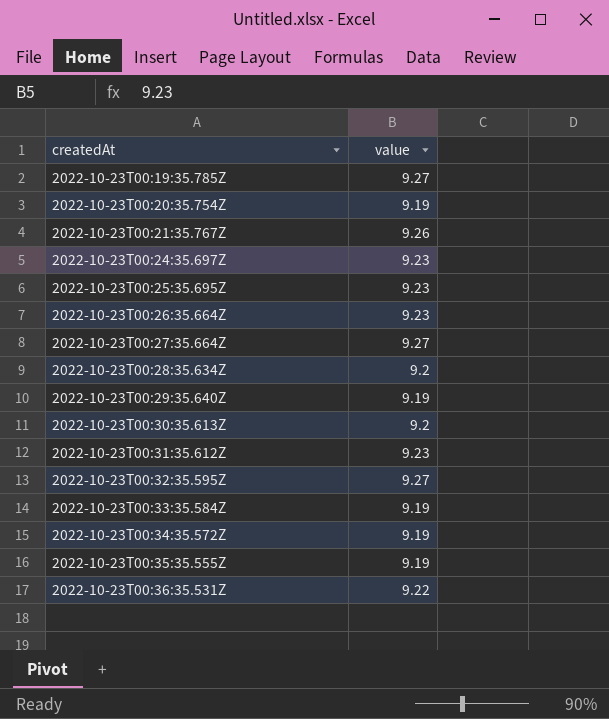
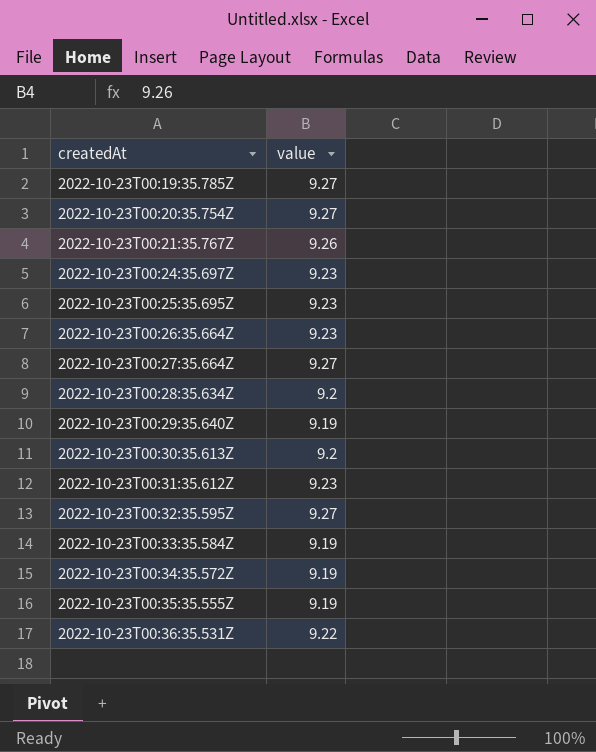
2022-10-23T00:20:35.754Z | value: 9.19 -> 9.27

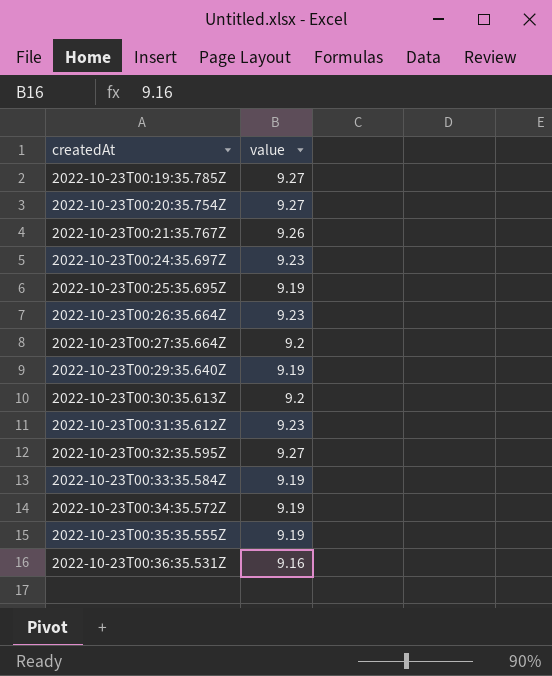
row 2022-10-23T00:28:35.634Z: 9.2 -> none
2022-10-23T00:25:35.695Z | value: 9.23 -> 9.19
2022-10-23T00:27:35.664Z | value: 9.27 -> 9.2
2022-10-23T00:36:35.531Z | value: 9.22 -> 9.16

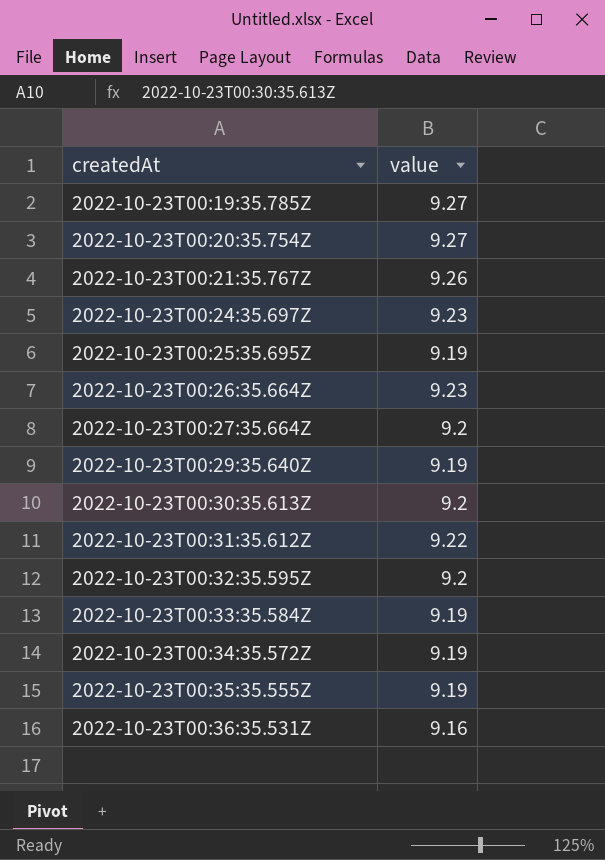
2022-10-23T00:31:35.612Z | value: 9.23 -> 9.22
2022-10-23T00:32:35.595Z | value: 9.27 -> 9.2

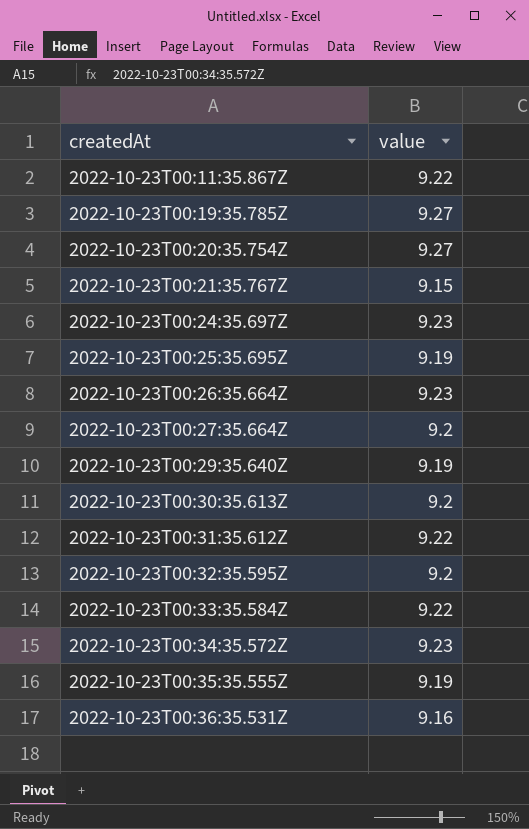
row 2022-10-23T00:11:35.867Z: none -> 9.22
2022-10-23T00:21:35.767Z | value: 9.26 -> 9.15
2022-10-23T00:33:35.584Z | value: 9.19 -> 9.22
2022-10-23T00:34:35.572Z | value: 9.19 -> 9.23

